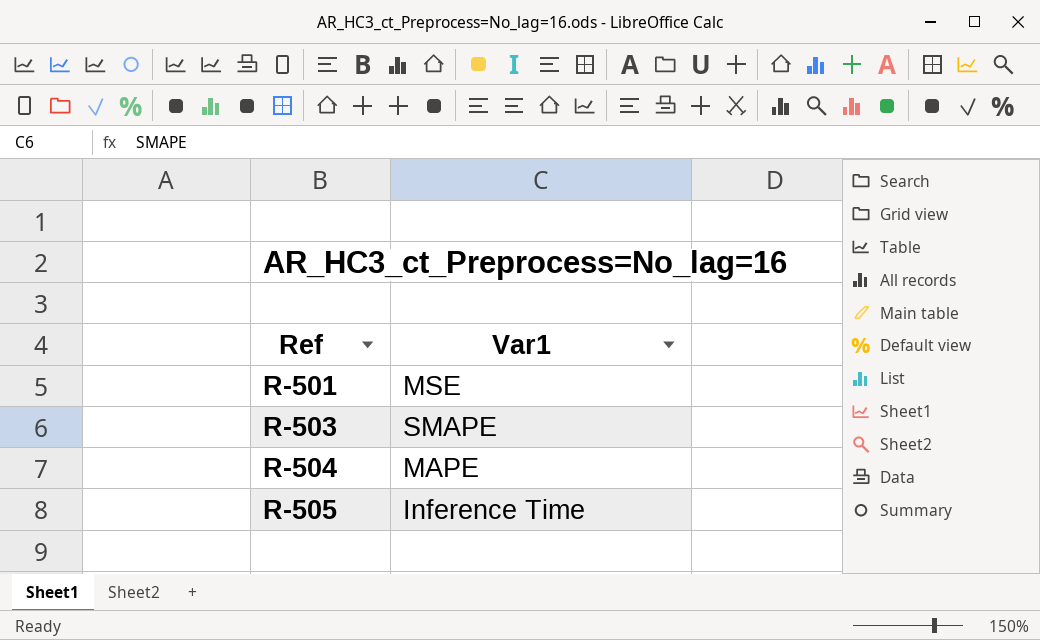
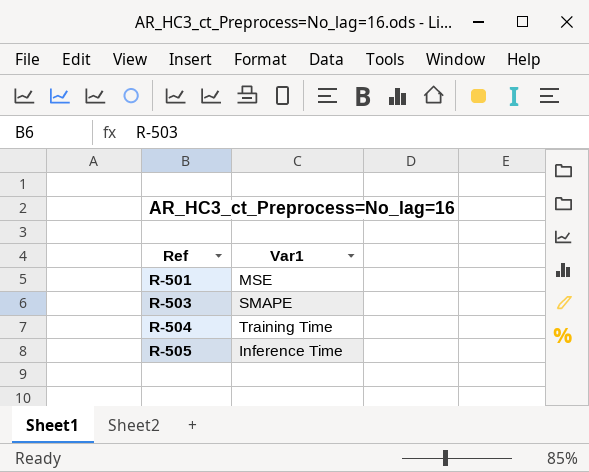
R-504 | Var1: MAPE -> Training Time

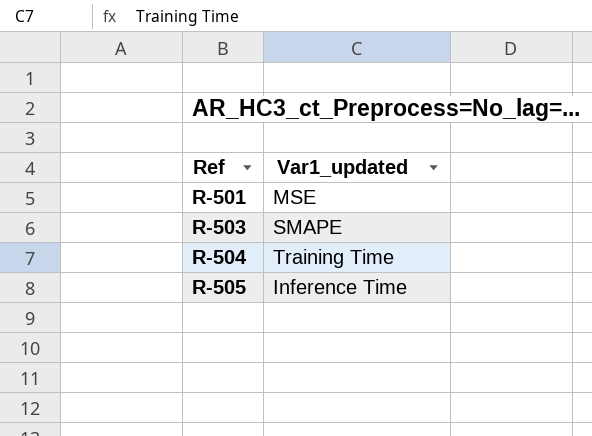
column name: Var1 -> Var1_updated

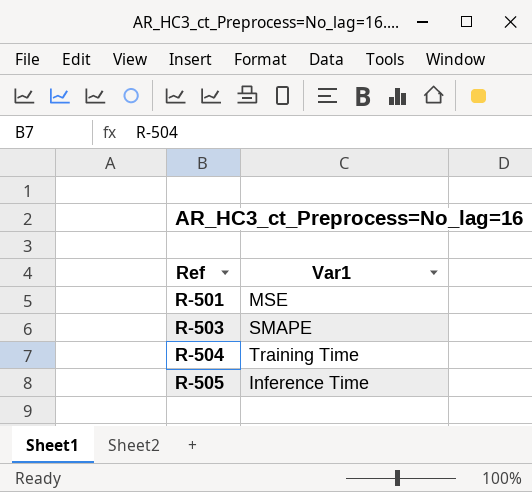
column name: Var1_updated -> Var1

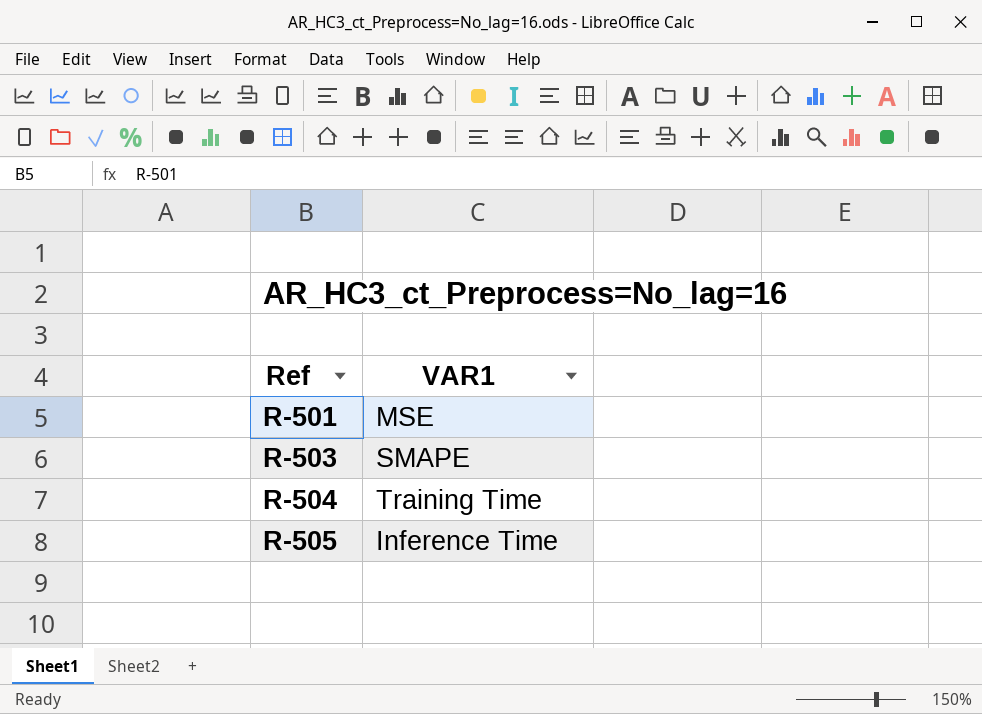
column name: Var1 -> VAR1

